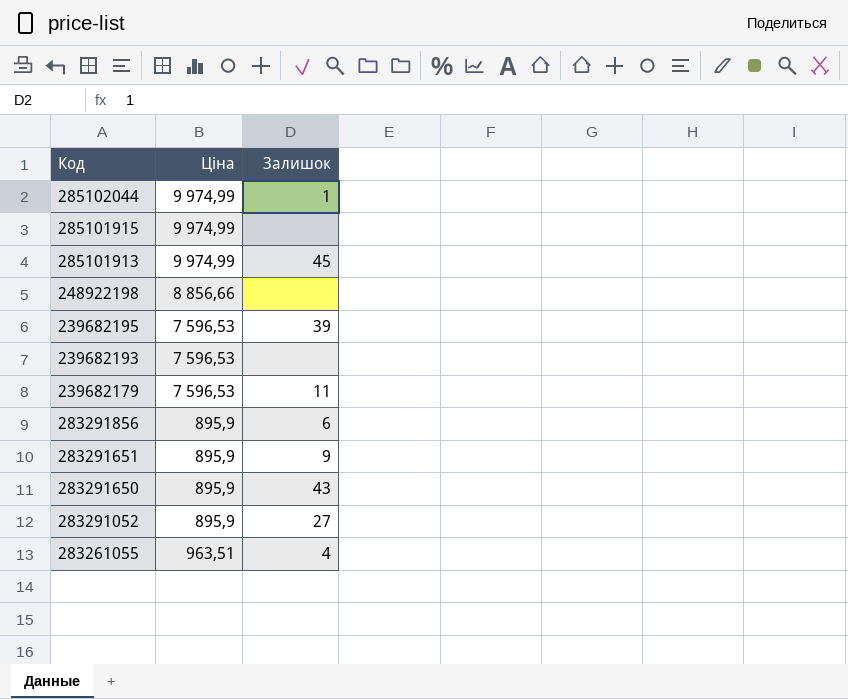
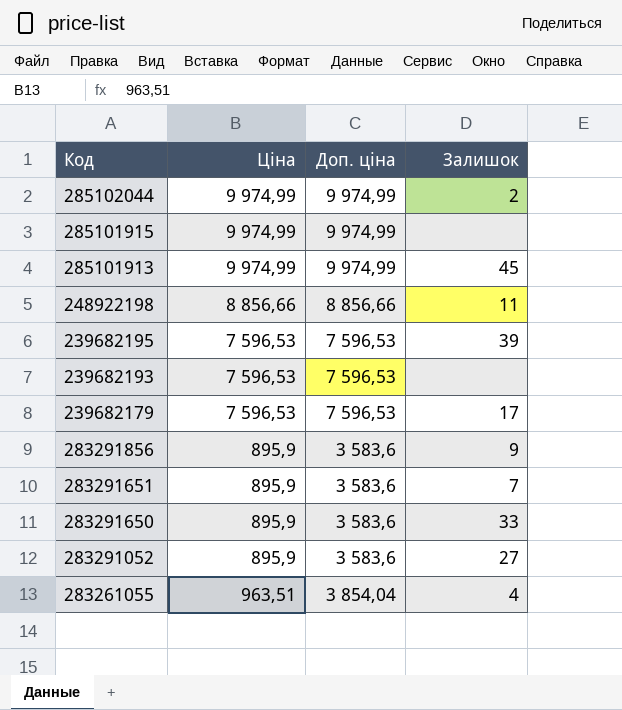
column Доп. ціна | position: none -> 3
285102044 | Залишок: 1 -> 2
248922198 | Залишок: none -> 11
239682179 | Залишок: 11 -> 17
283291856 | Залишок: 6 -> 9
283291651 | Залишок: 9 -> 7
283291650 | Залишок: 43 -> 33

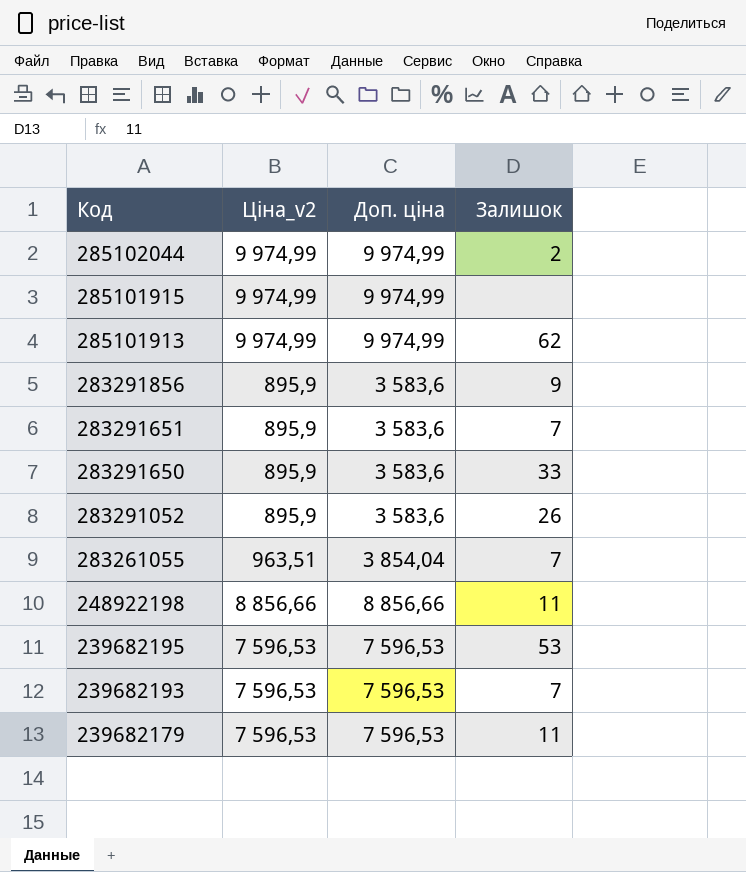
row order: none -> Код descending
column name: Ціна -> Ціна_v2
285101913 | Залишок: 45 -> 62
283291052 | Залишок: 27 -> 26
283261055 | Залишок: 4 -> 7
239682195 | Залишок: 39 -> 53
239682193 | Залишок: none -> 7
239682179 | Залишок: 17 -> 11

